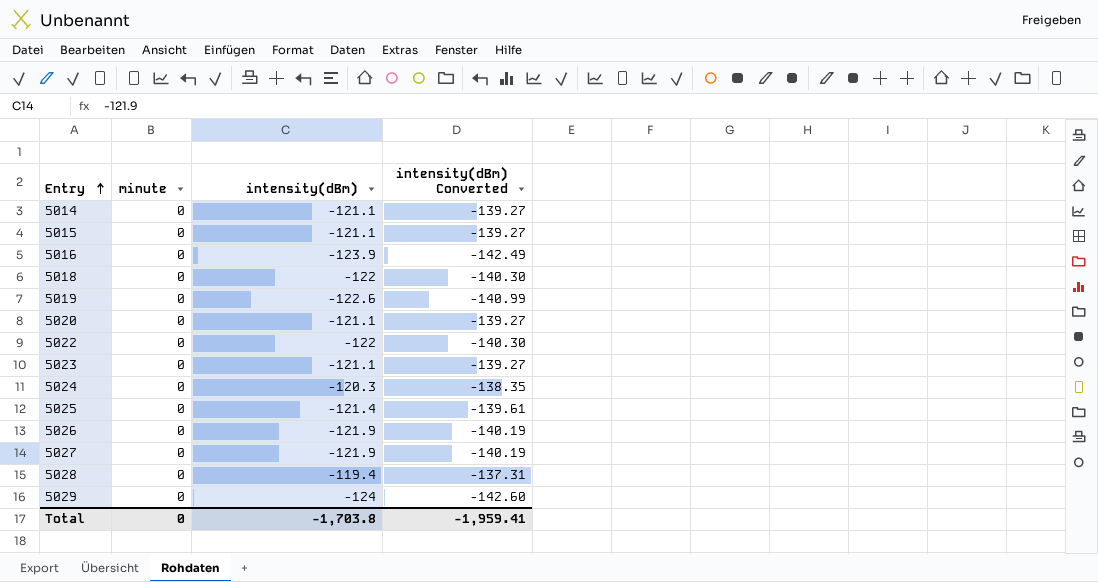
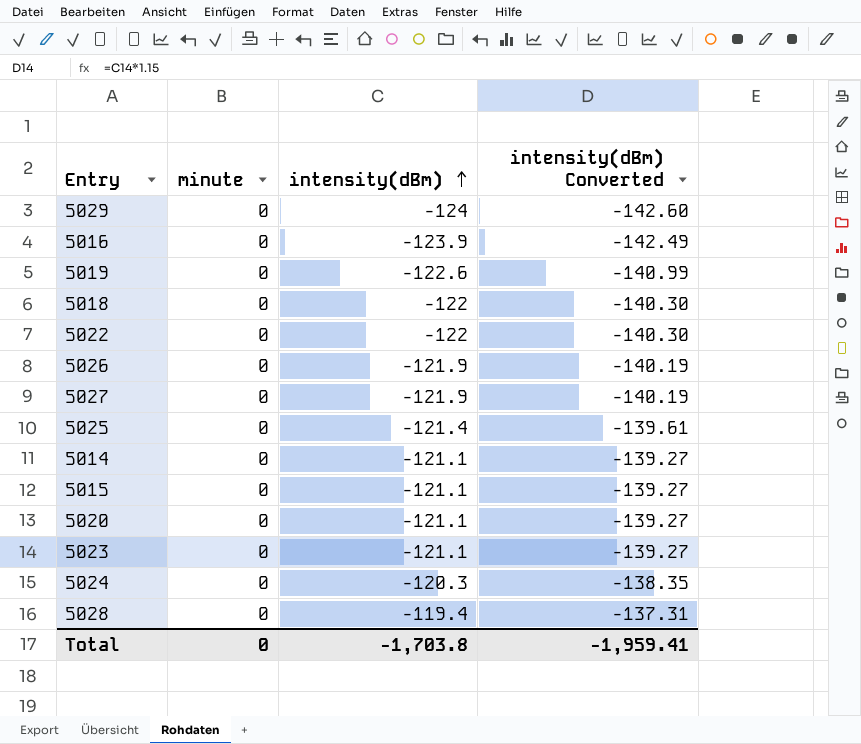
row order: Entry ascending -> intensity(dBm) ascending

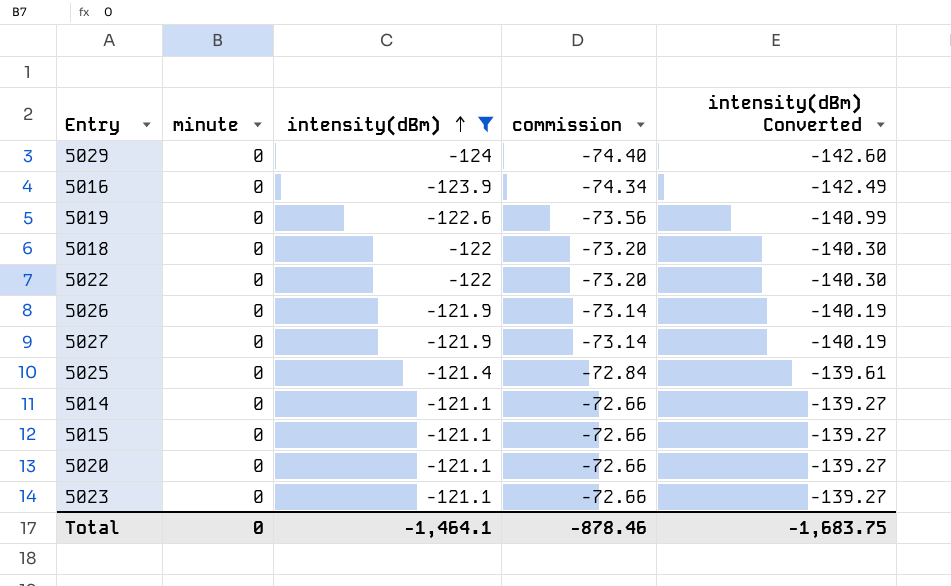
filter: none -> intensity(dBm) <= -121.1
column commission | formula: none -> [intensity(dBm)] * 0.6
Total | intensity(dBm): -1,703.8 -> -1,464.1
Total | intensity(dBm) Converted: -1,959.41 -> -1,683.75

